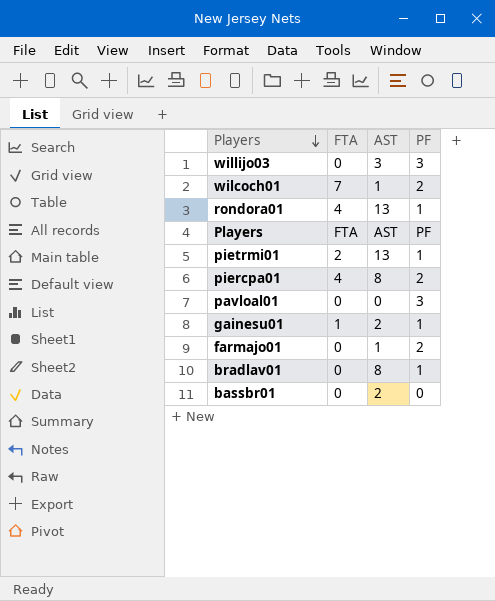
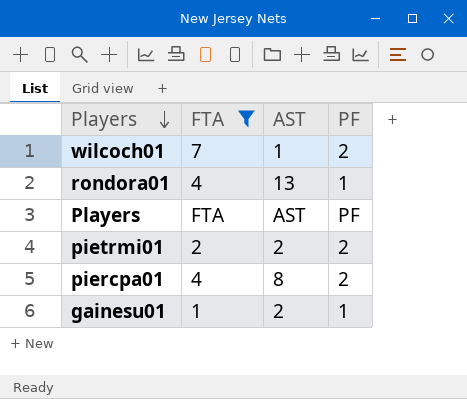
filter: none -> FTA != 0
pietrmi01 | AST: 13 -> 2
pietrmi01 | PF: 1 -> 2

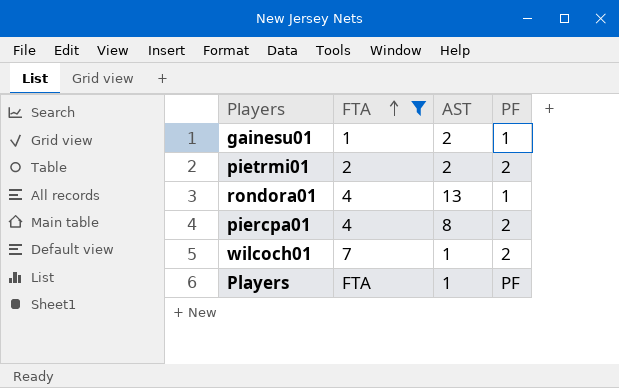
row order: Players descending -> FTA ascending
Players | AST: AST -> 1

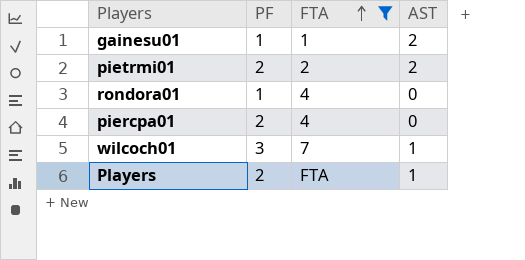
column PF | position: 4 -> 2
rondora01 | AST: 13 -> 0
piercpa01 | AST: 8 -> 0
wilcoch01 | PF: 2 -> 3
Players | PF: PF -> 2

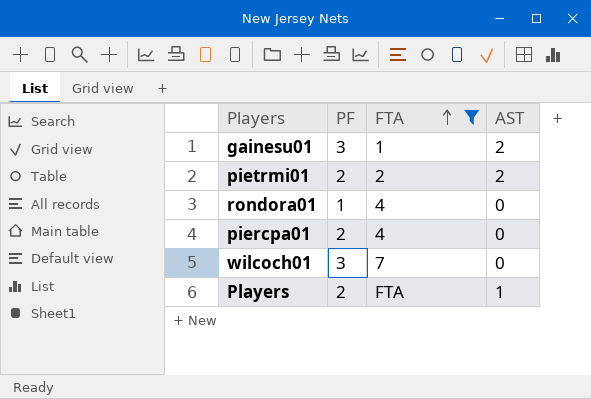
gainesu01 | PF: 1 -> 3
wilcoch01 | AST: 1 -> 0

